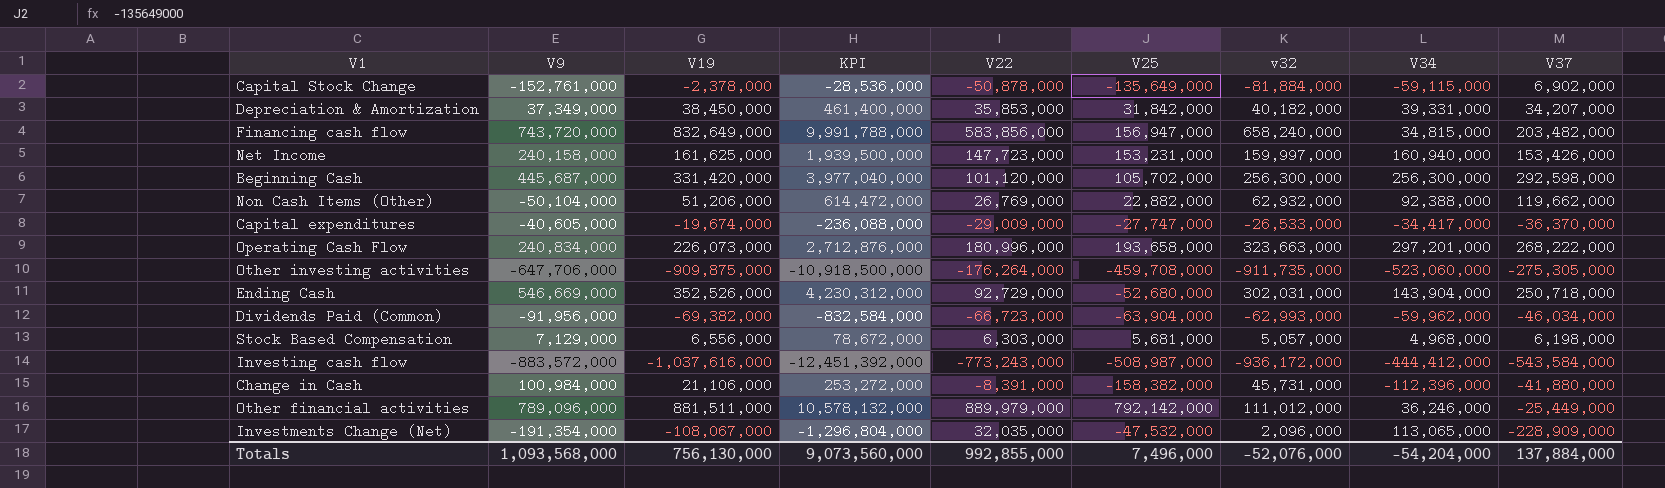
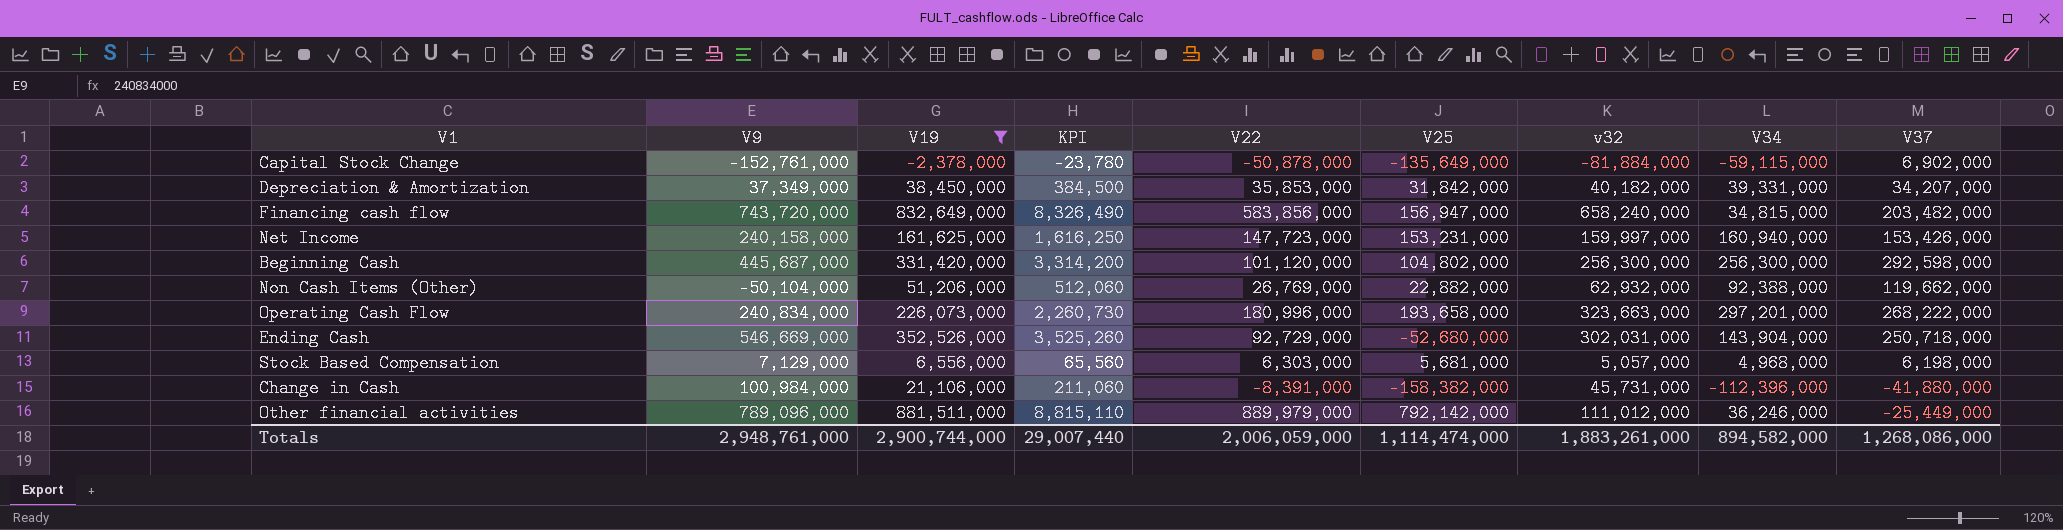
filter: none -> V19 >= -2,378,000
column KPI | formula: [V19] * 12 -> [V19] * 0.01
Beginning Cash | V25: 105,702,000 -> 104,802,000
Totals | V9: 1,093,568,000 -> 2,948,761,000
Totals | V19: 756,130,000 -> 2,900,744,000
Totals | KPI: 9,073,560,000 -> 29,007,440
Totals | V22: 992,855,000 -> 2,006,059,000
Totals | V25: 7,496,000 -> 1,114,474,000
Totals | v32: -52,076,000 -> 1,883,261,000
Totals | V34: -54,204,000 -> 894,582,000
Totals | V37: 137,884,000 -> 1,268,086,000

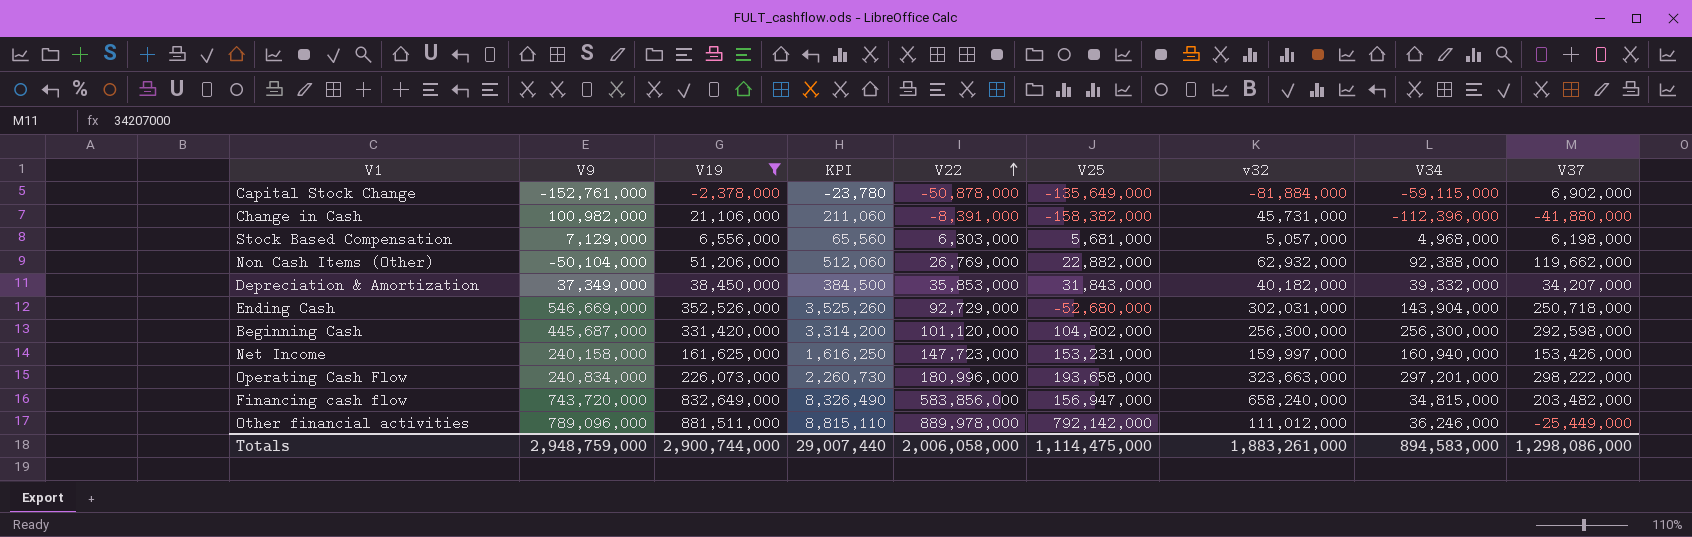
row order: none -> V22 ascending
Change in Cash | V9: 100,984,000 -> 100,982,000
Depreciation & Amortization | V25: 31,842,000 -> 31,843,000
Depreciation & Amortization | V34: 39,331,000 -> 39,332,000
Operating Cash Flow | V37: 268,222,000 -> 298,222,000
Other financial activities | V22: 889,979,000 -> 889,978,000
Totals | V9: 2,948,761,000 -> 2,948,759,000
Totals | V22: 2,006,059,000 -> 2,006,058,000
Totals | V25: 1,114,474,000 -> 1,114,475,000
Totals | V34: 894,582,000 -> 894,583,000
Totals | V37: 1,268,086,000 -> 1,298,086,000

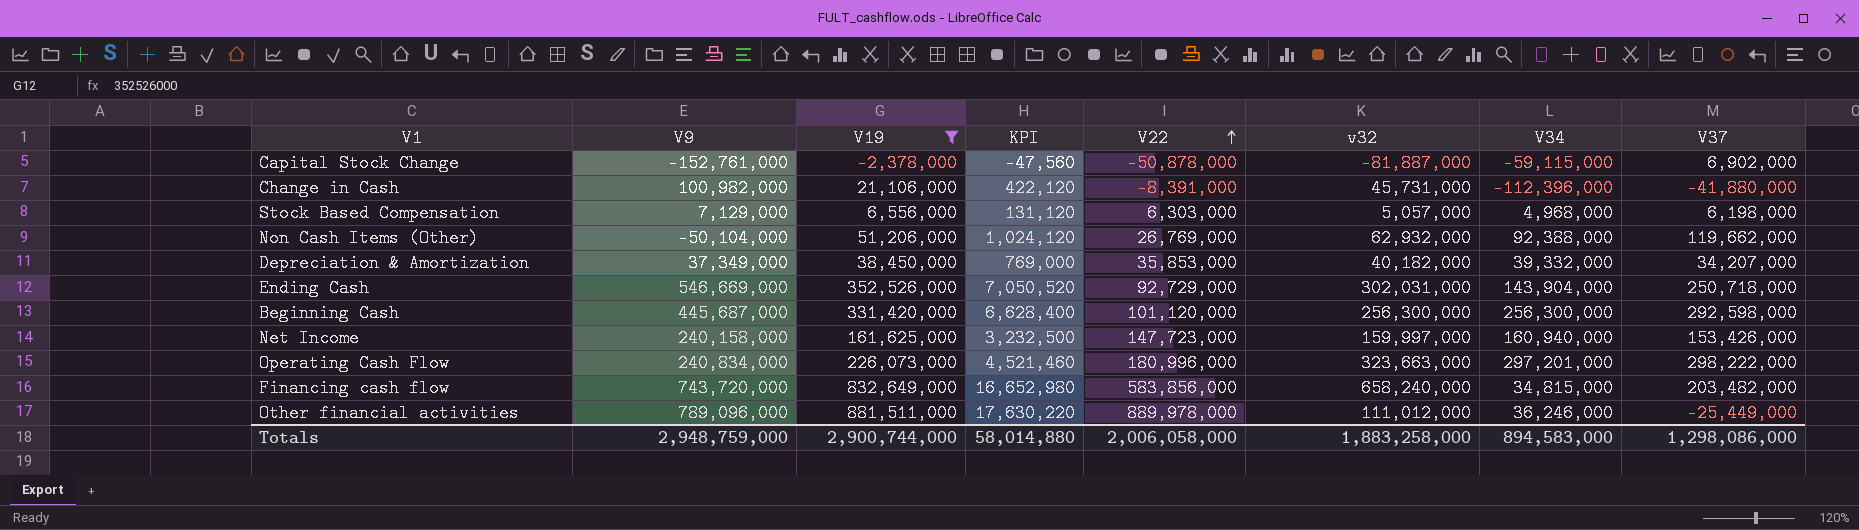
column V25 | position: 6 -> none
column KPI | formula: [V19] * 0.01 -> [V19] * 0.02
Capital Stock Change | v32: -81,884,000 -> -81,887,000
Totals | KPI: 29,007,440 -> 58,014,880
Totals | v32: 1,883,261,000 -> 1,883,258,000

